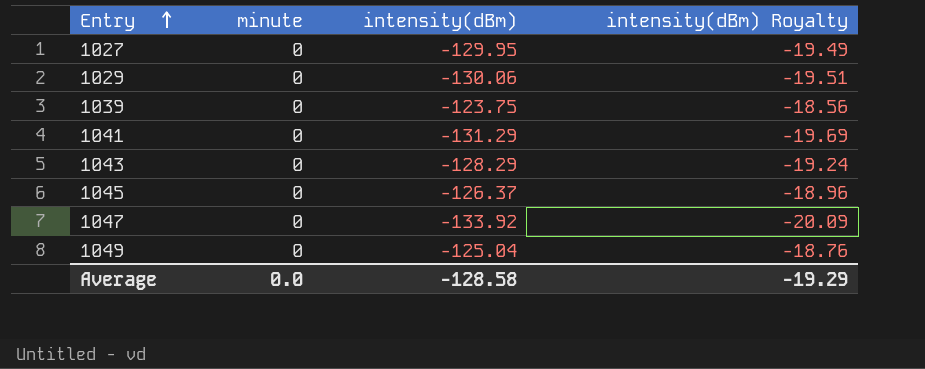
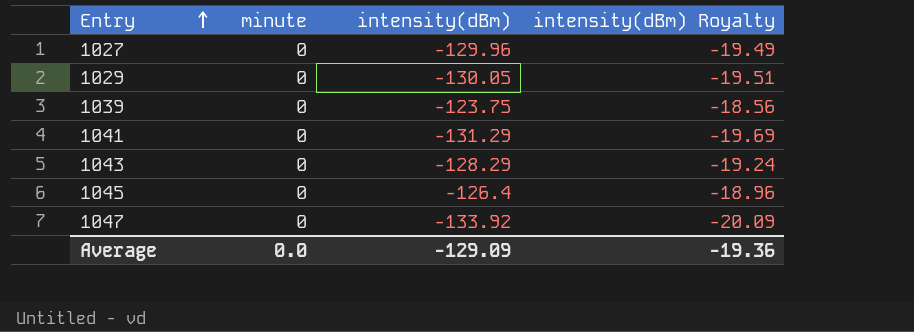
row 1049: 0 | -125.04 | -18.76 -> none
1027 | intensity(dBm): -129.95 -> -129.96
1029 | intensity(dBm): -130.06 -> -130.05
1045 | intensity(dBm): -126.37 -> -126.4
Average | intensity(dBm): -128.58 -> -129.09
Average | intensity(dBm) Royalty: -19.29 -> -19.36

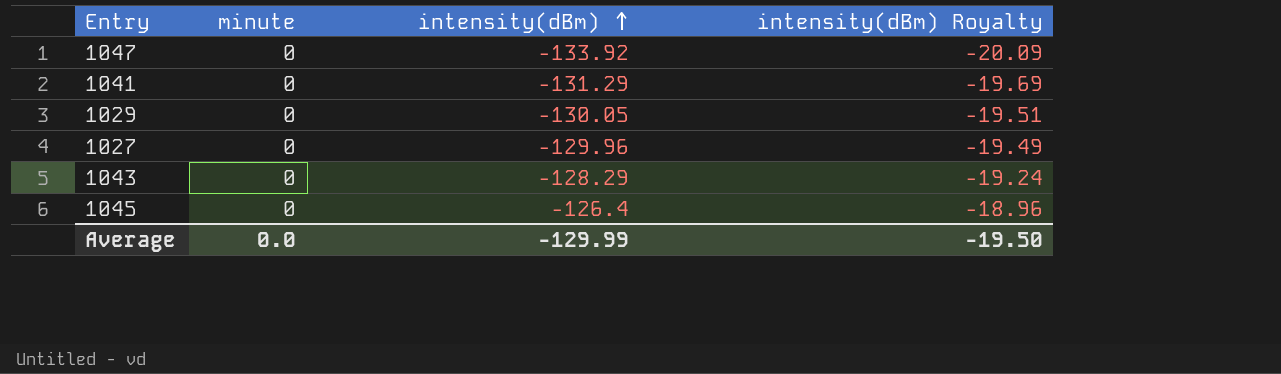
row order: Entry ascending -> intensity(dBm) ascending
row 1039: 0 | -123.75 | -18.56 -> none
Average | intensity(dBm): -129.09 -> -129.99
Average | intensity(dBm) Royalty: -19.36 -> -19.50

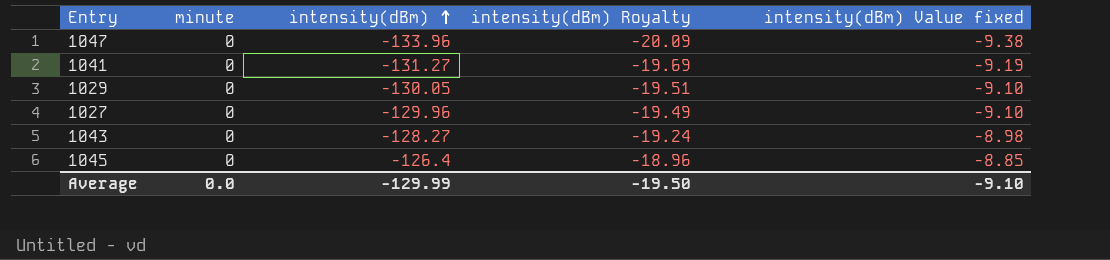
column intensity(dBm) Value fixed | formula: none -> [intensity(dBm)] * 0.07
1047 | intensity(dBm): -133.92 -> -133.96
1041 | intensity(dBm): -131.29 -> -131.27
1043 | intensity(dBm): -128.29 -> -128.27

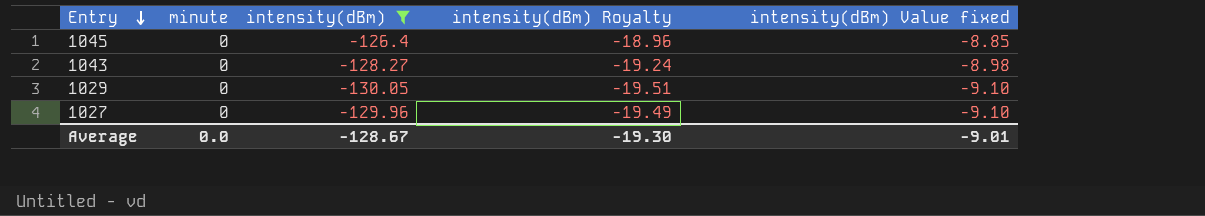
filter: none -> intensity(dBm) >= -130.05
row order: intensity(dBm) ascending -> Entry descending
Average | intensity(dBm): -129.99 -> -128.67
Average | intensity(dBm) Royalty: -19.50 -> -19.30
Average | intensity(dBm) Value fixed: -9.10 -> -9.01

